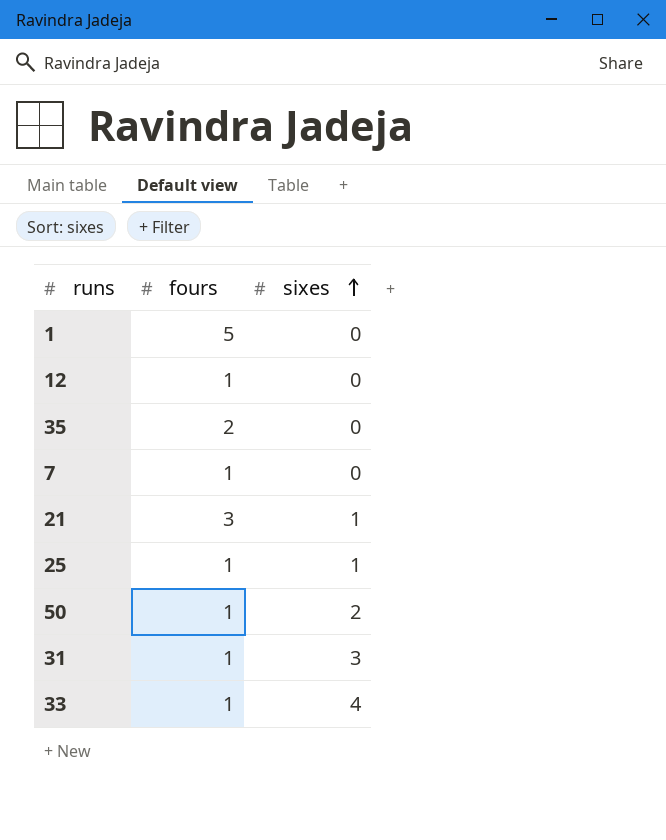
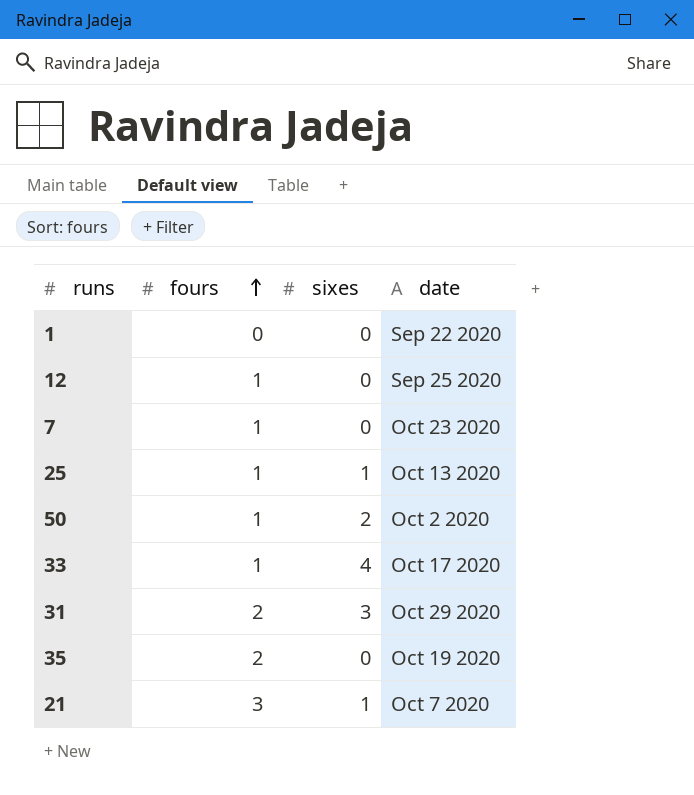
row order: sixes ascending -> fours ascending
column date | position: none -> 4
1 | fours: 5 -> 0
31 | fours: 1 -> 2

